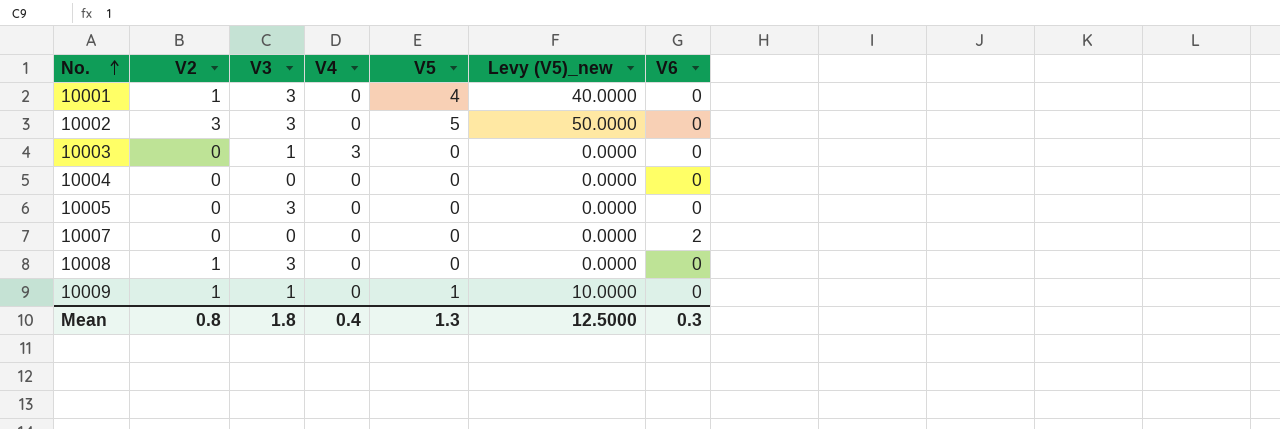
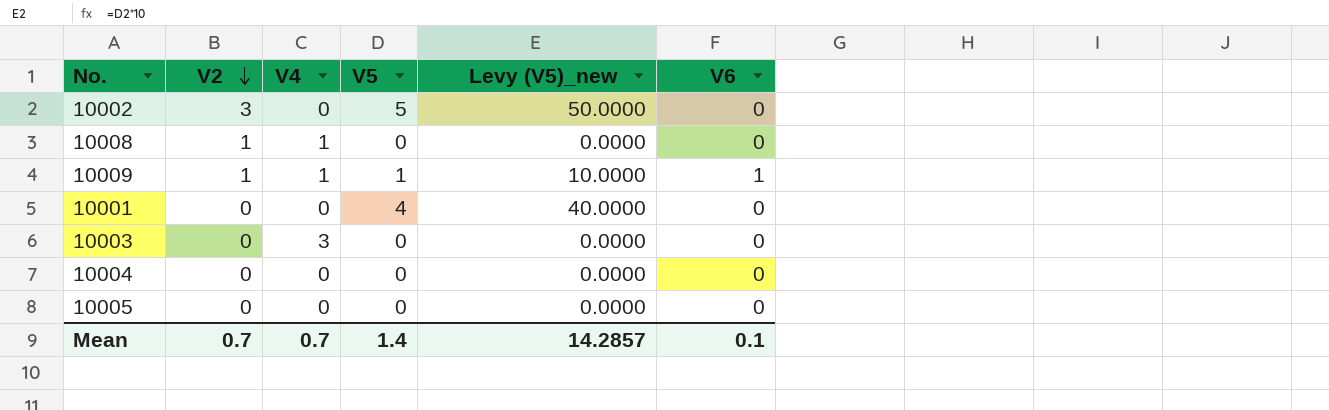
row order: No. ascending -> V2 descending
column V3 | position: 3 -> none
row 10007: 0 | 0 | 0 | 0 | 0.0000 | 2 -> none
10008 | V4: 0 -> 1
10009 | V4: 0 -> 1
10009 | V6: 0 -> 1
10001 | V2: 1 -> 0
Mean | V2: 0.8 -> 0.7
Mean | V4: 0.4 -> 0.7
Mean | V5: 1.3 -> 1.4
Mean | Levy (V5)_new: 12.5000 -> 14.2857
Mean | V6: 0.3 -> 0.1

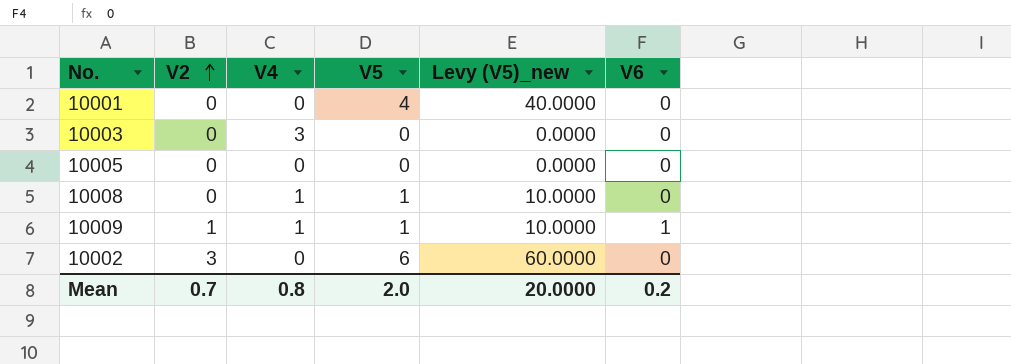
row order: V2 descending -> V2 ascending
row 10004: 0 | 0 | 0 | 0.0000 | 0 -> none
10008 | V2: 1 -> 0
10008 | V5: 0 -> 1
10008 | Levy (V5)_new: 0.0000 -> 10.0000
10002 | V5: 5 -> 6
10002 | Levy (V5)_new: 50.0000 -> 60.0000
Mean | V4: 0.7 -> 0.8
Mean | V5: 1.4 -> 2.0
Mean | Levy (V5)_new: 14.2857 -> 20.0000
Mean | V6: 0.1 -> 0.2

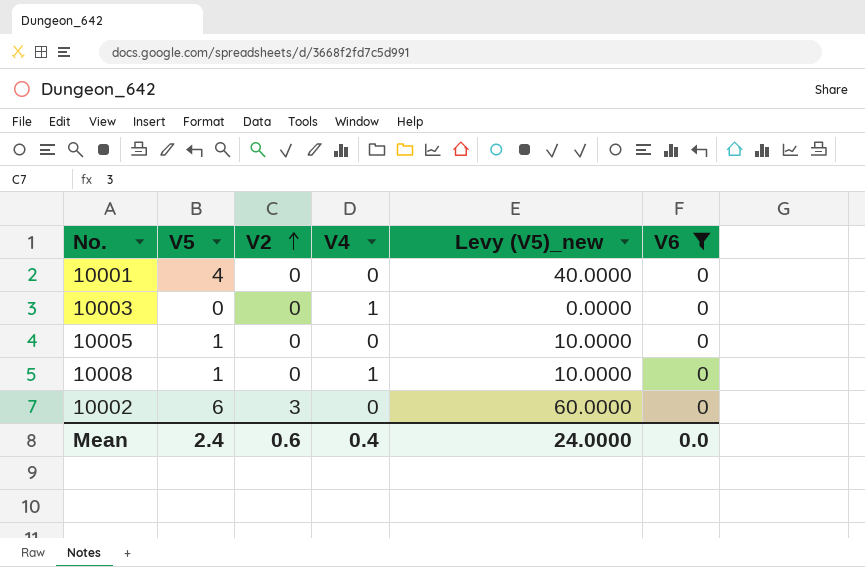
filter: none -> V6 = 0
column V5 | position: 4 -> 2
10003 | V4: 3 -> 1
10005 | V5: 0 -> 1
10005 | Levy (V5)_new: 0.0000 -> 10.0000
Mean | V5: 2.0 -> 2.4
Mean | V2: 0.7 -> 0.6
Mean | V4: 0.8 -> 0.4
Mean | Levy (V5)_new: 20.0000 -> 24.0000
Mean | V6: 0.2 -> 0.0

